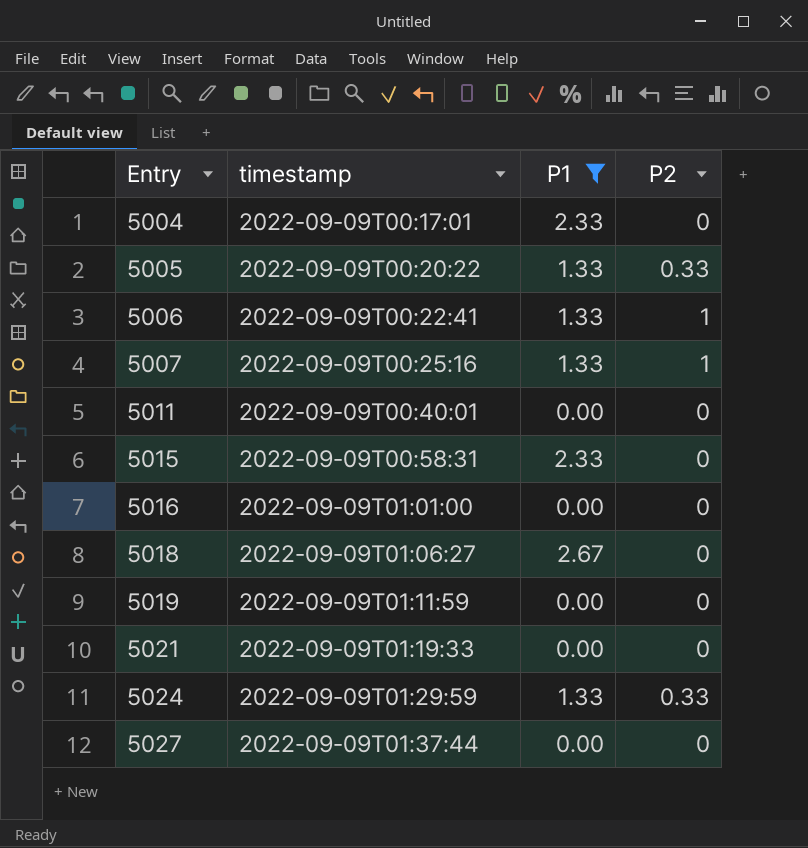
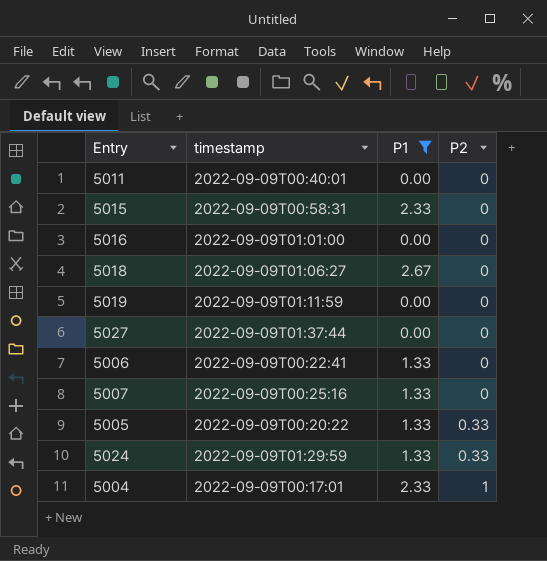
row order: Entry ascending -> P2 ascending
row 5021: 2022-09-09T01:19:33 | 0.00 | 0 -> none
5006 | P2: 1 -> 0
5007 | P2: 1 -> 0
5004 | P2: 0 -> 1

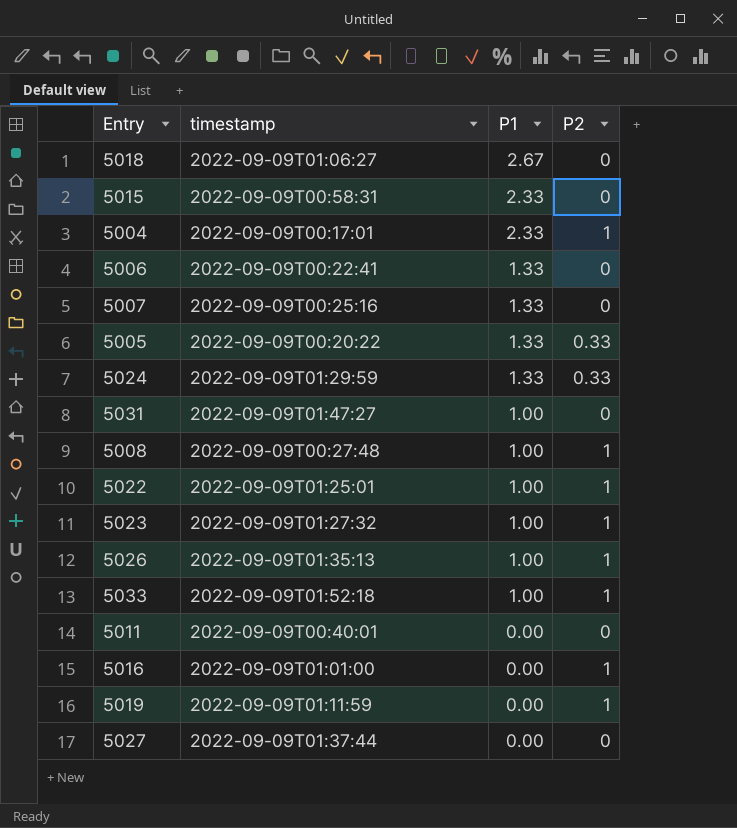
filter: P1 != 1.00 -> none
row order: P2 ascending -> P1 descending
5016 | P2: 0 -> 1
5019 | P2: 0 -> 1

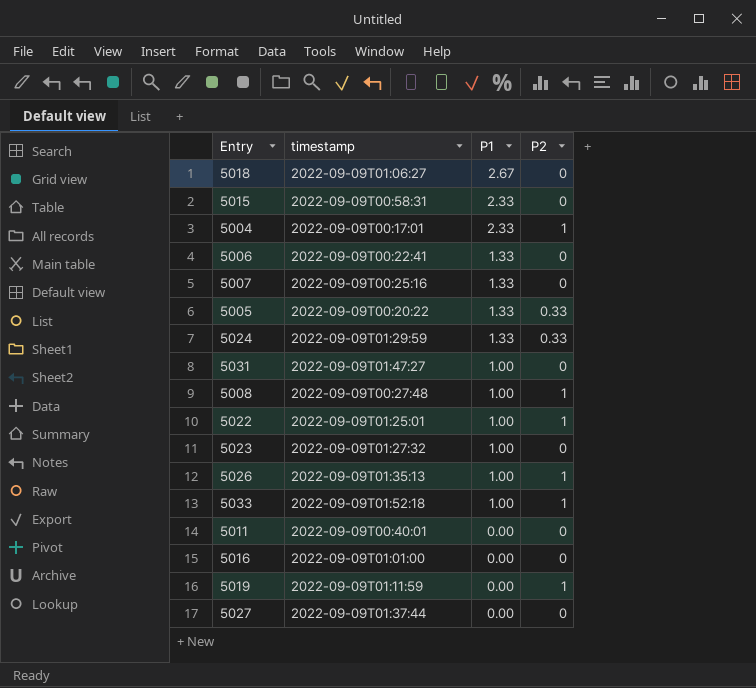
5023 | P2: 1 -> 0
5016 | P2: 1 -> 0

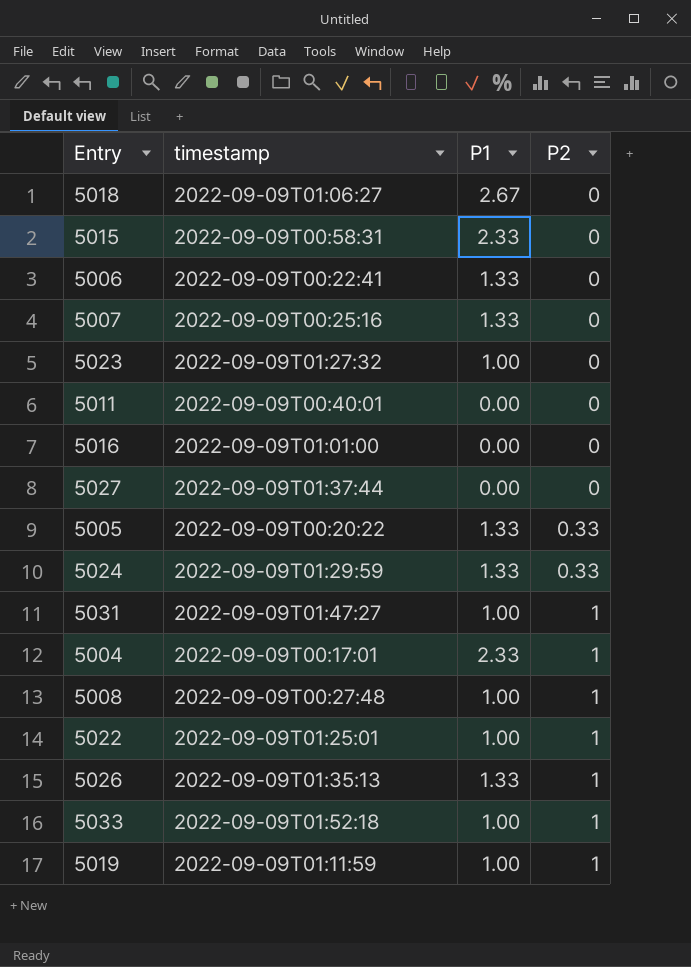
row order: P1 descending -> P2 ascending
5031 | P2: 0 -> 1
5026 | P1: 1.00 -> 1.33
5019 | P1: 0.00 -> 1.00

